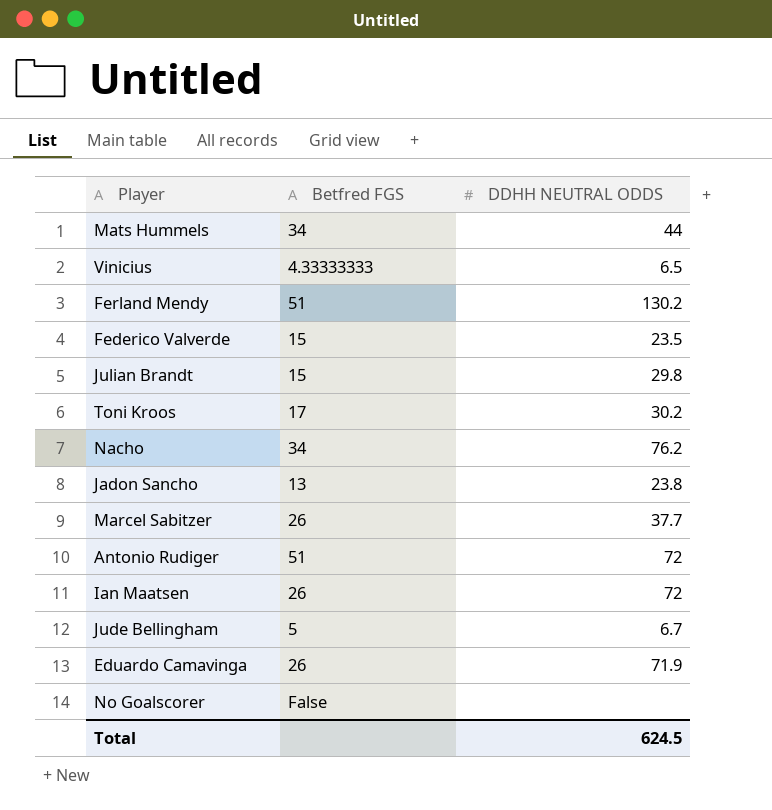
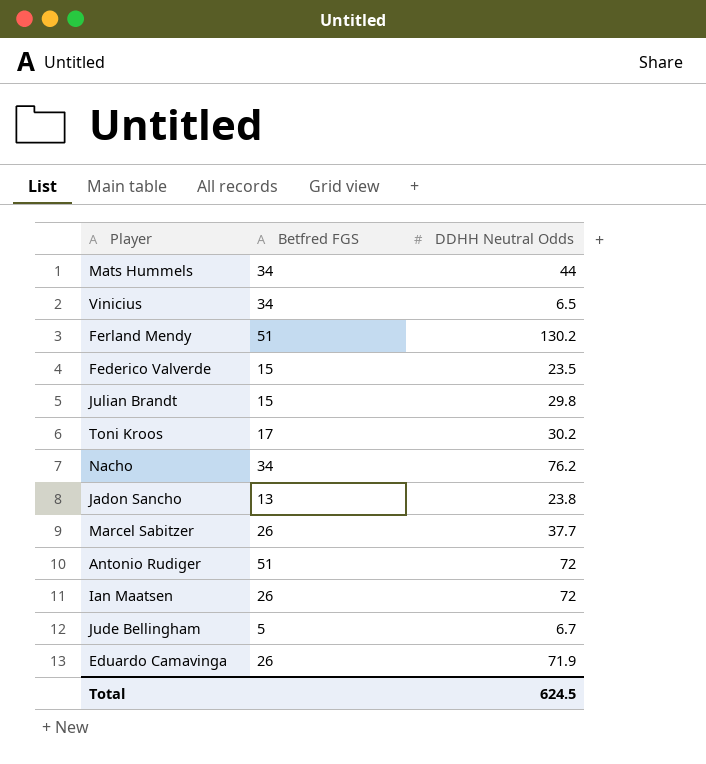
column name: DDHH NEUTRAL ODDS -> DDHH Neutral Odds
row No Goalscorer: False | none -> none
Vinicius | Betfred FGS: 4.33333333 -> 34

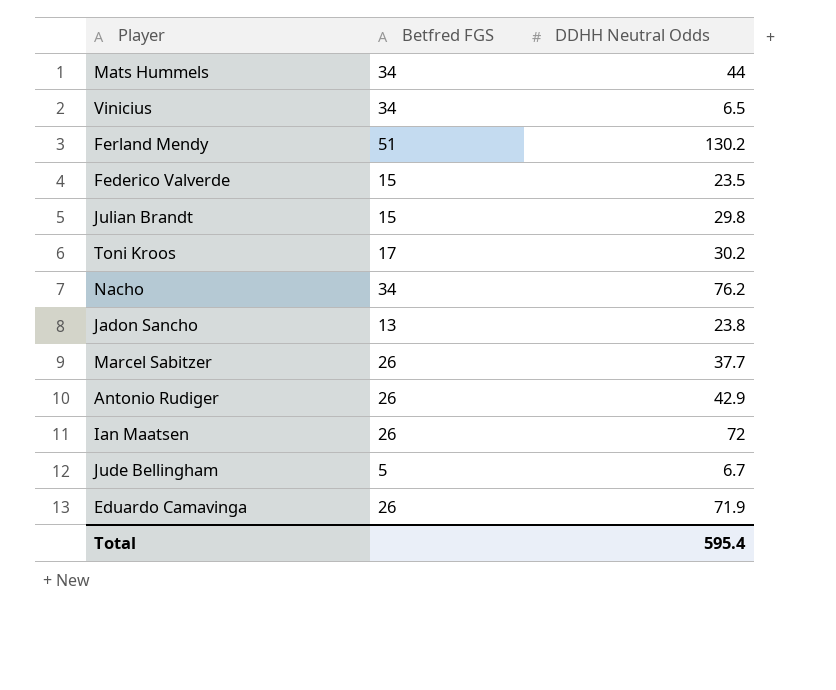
Antonio Rudiger | Betfred FGS: 51 -> 26
Antonio Rudiger | DDHH Neutral Odds: 72 -> 42.9
Total | DDHH Neutral Odds: 624.5 -> 595.4

